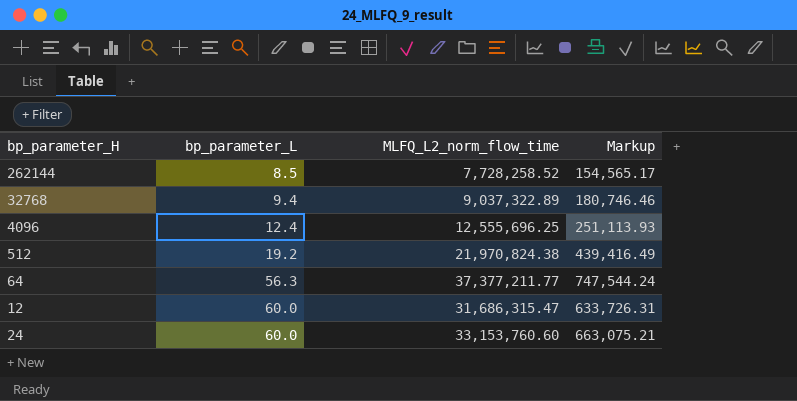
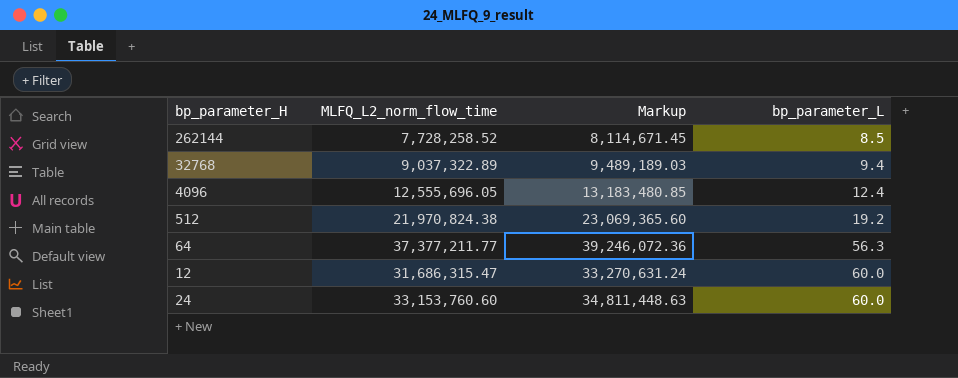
column Markup | formula: [MLFQ_L2_norm_flow_time] * 0.02 -> [MLFQ_L2_norm_flow_time] * 1.05
column bp_parameter_L | position: 2 -> 4
4096 | MLFQ_L2_norm_flow_time: 12,555,696.25 -> 12,555,696.05

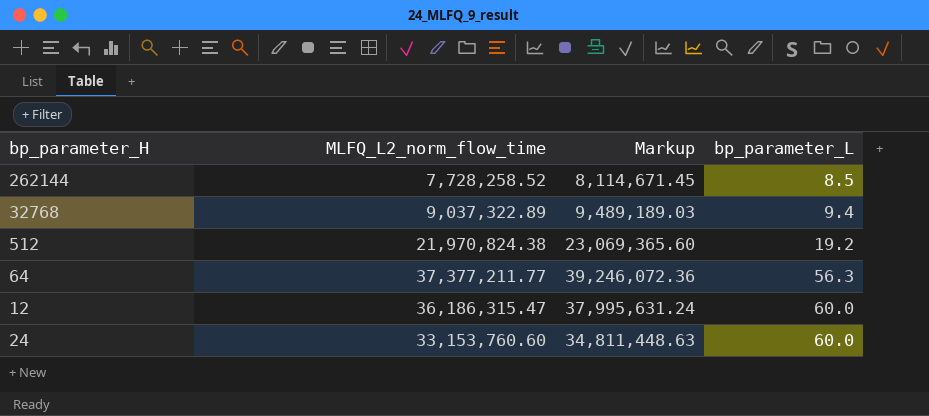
row 4096: 12,555,696.05 | 13,183,480.85 | 12.4 -> none
12 | MLFQ_L2_norm_flow_time: 31,686,315.47 -> 36,186,315.47
12 | Markup: 33,270,631.24 -> 37,995,631.24

